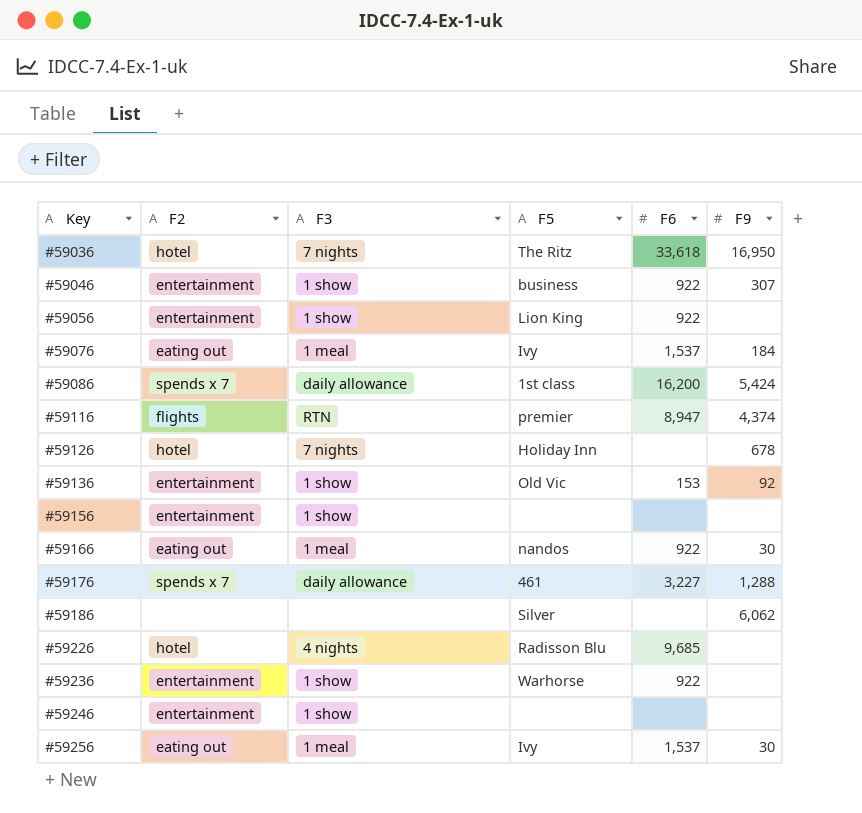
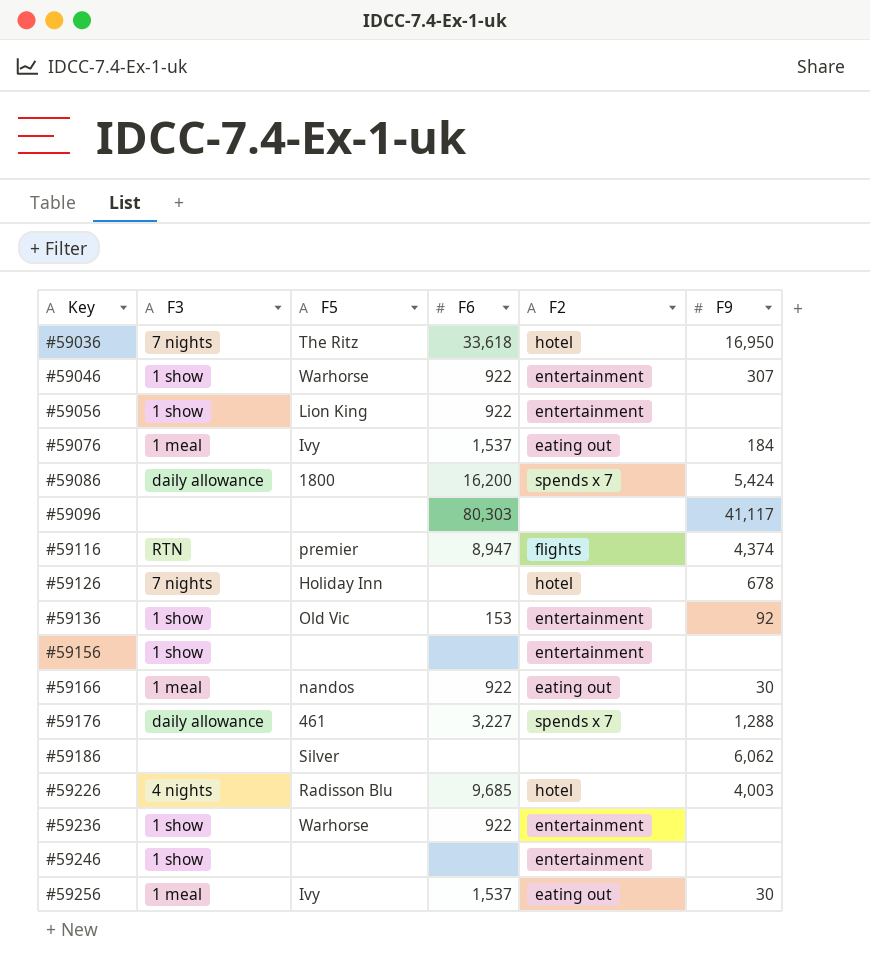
column F2 | position: 2 -> 5
#59046 | F5: business -> Warhorse
#59086 | F5: 1st class -> 1800
row #59096: none -> none | none | 80,303 | none | 41,117
#59226 | F9: none -> 4,003

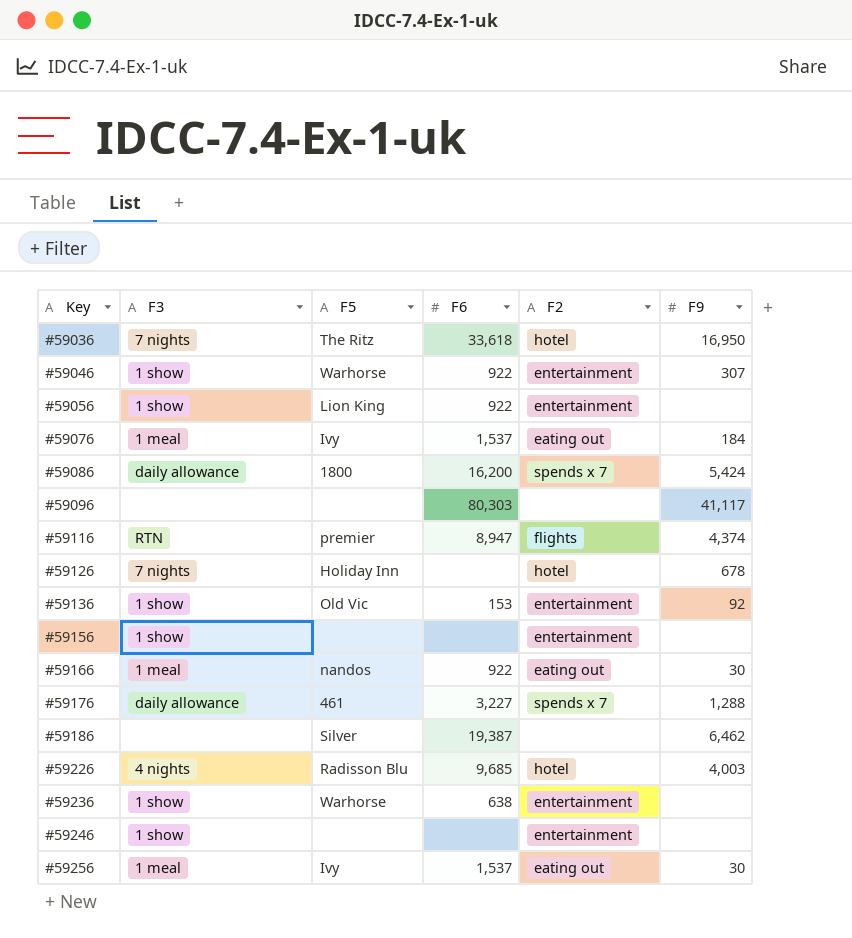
#59186 | F6: none -> 19,387
#59186 | F9: 6,062 -> 6,462
#59236 | F6: 922 -> 638

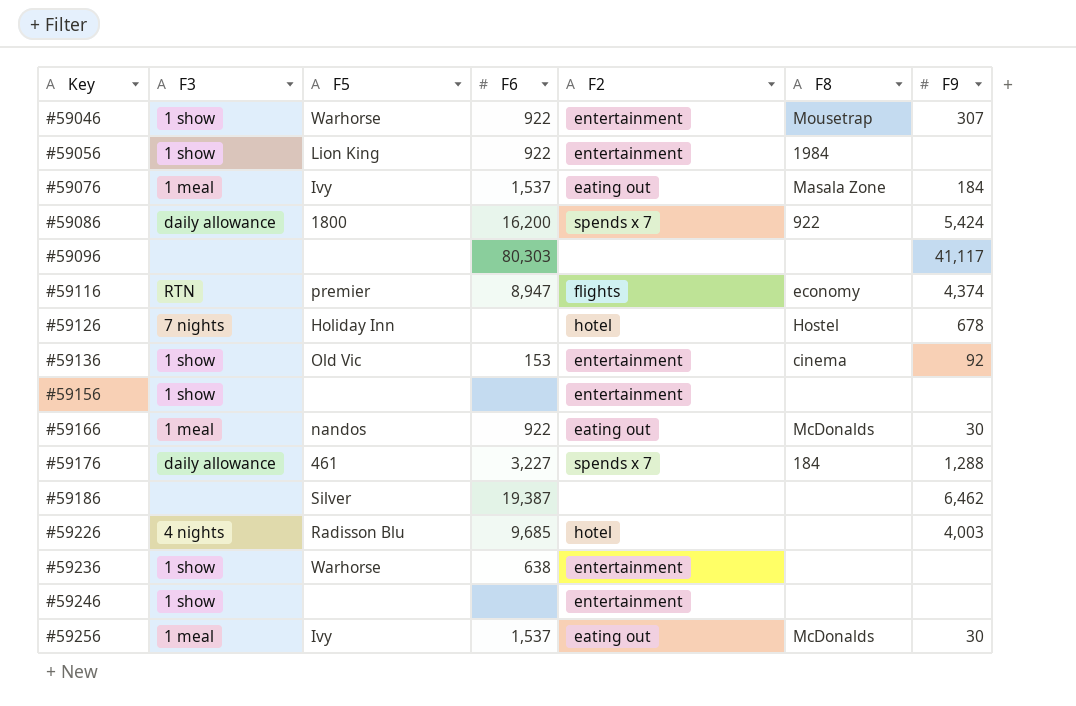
column F8 | position: none -> 6
row #59036: 7 nights | The Ritz | 33,618 | hotel | 16,950 -> none

